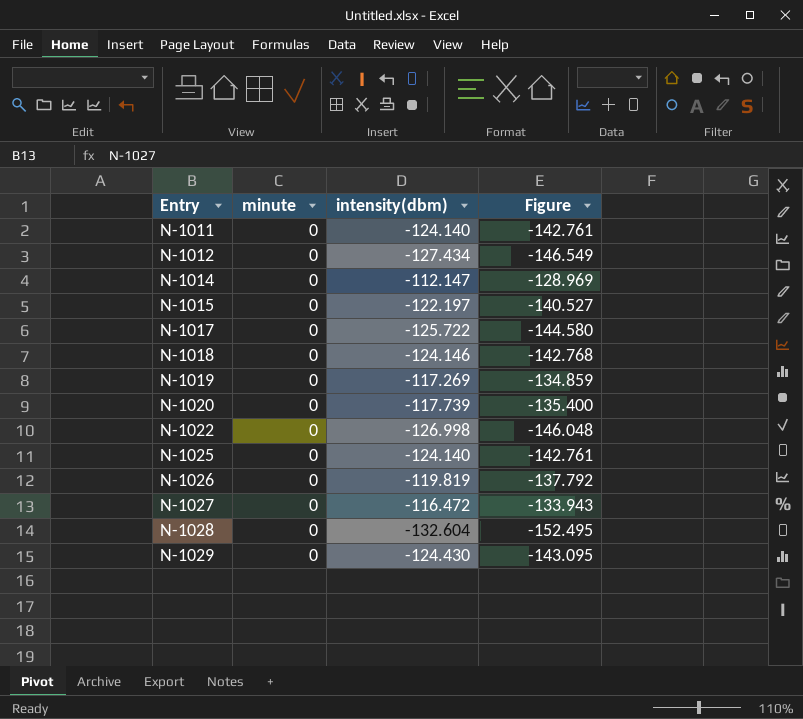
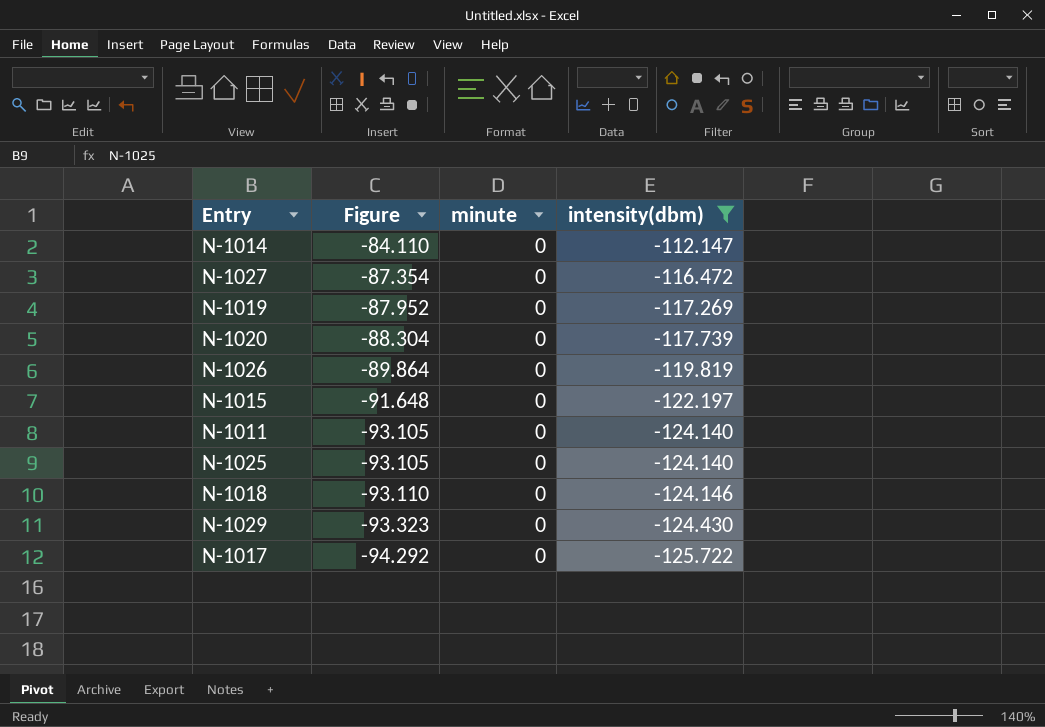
filter: none -> intensity(dbm) >= -125.722
row order: Entry ascending -> Figure descending
column Figure | formula: [intensity(dbm)] * 1.15 -> [intensity(dbm)] * 0.75
column Figure | position: 4 -> 2

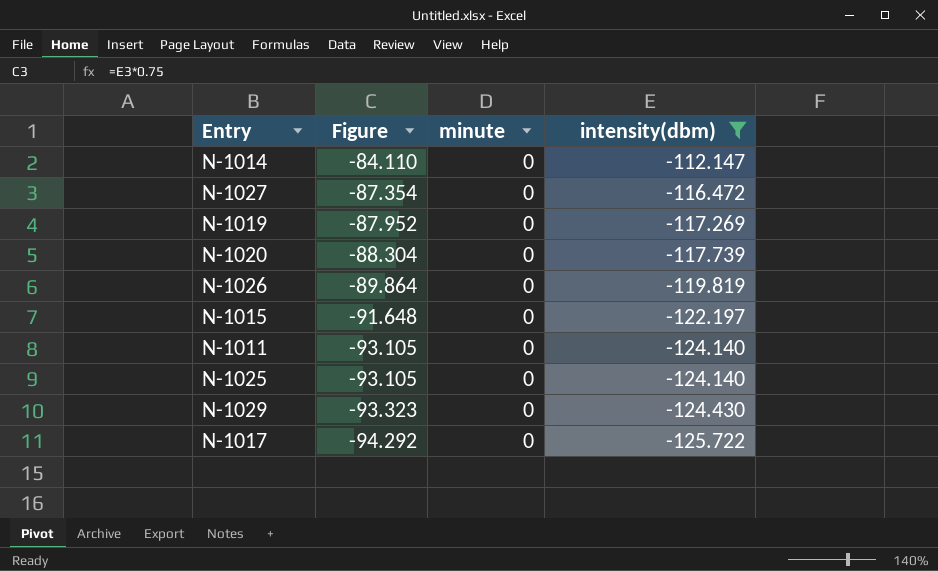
row N-1018: -93.110 | 0 | -124.146 -> none

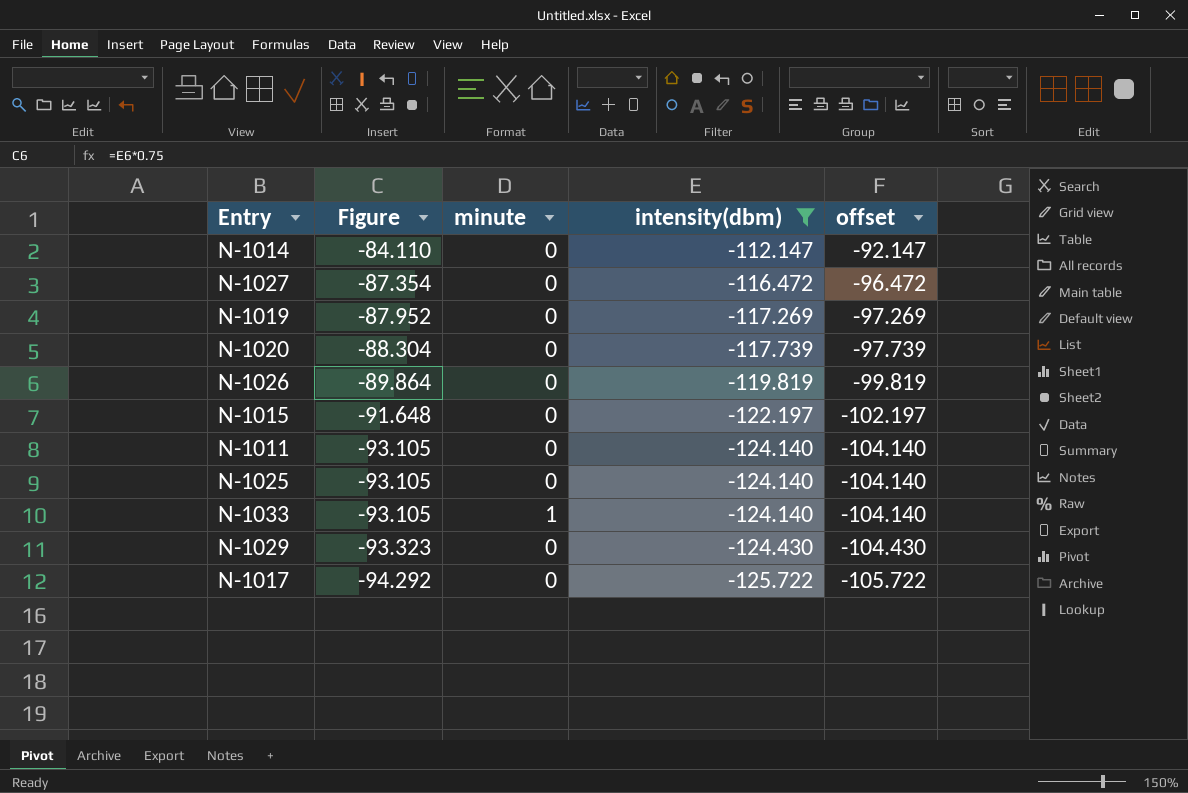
column offset | formula: none -> [intensity(dbm)] + 20
row N-1033: none -> -93.105 | 1 | -124.140 | -104.140

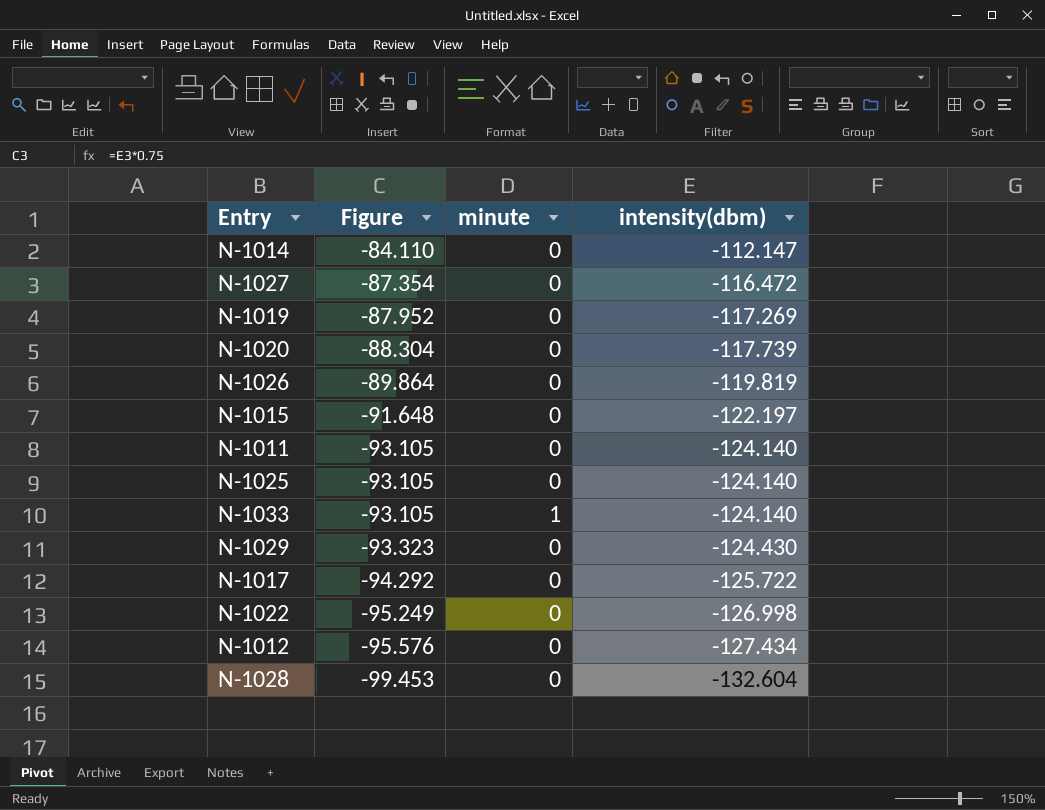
filter: intensity(dbm) >= -125.722 -> none
column offset | formula: [intensity(dbm)] + 20 -> none

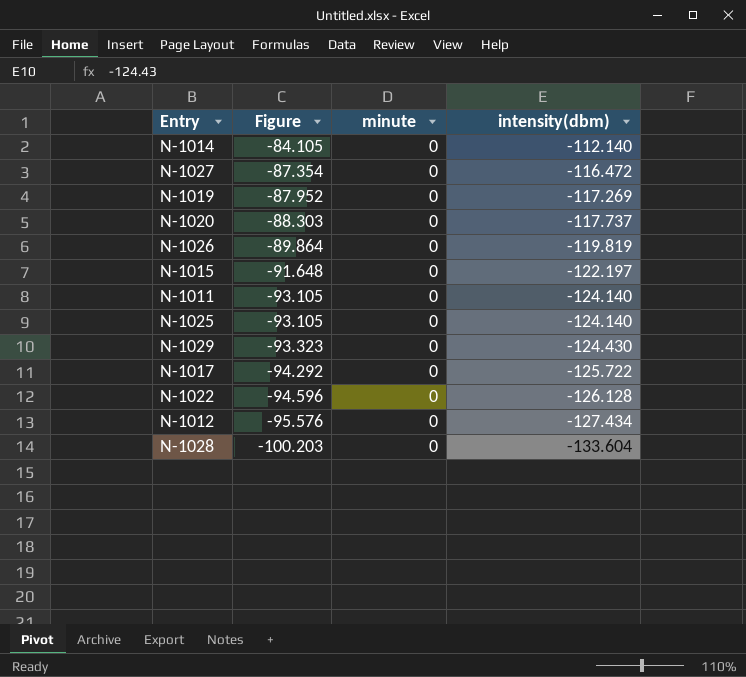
row N-1033: -93.105 | 1 | -124.140 -> none
N-1014 | Figure: -84.110 -> -84.105
N-1014 | intensity(dbm): -112.147 -> -112.140
N-1020 | Figure: -88.304 -> -88.303
N-1020 | intensity(dbm): -117.739 -> -117.737
N-1022 | Figure: -95.249 -> -94.596
N-1022 | intensity(dbm): -126.998 -> -126.128
N-1028 | Figure: -99.453 -> -100.203
N-1028 | intensity(dbm): -132.604 -> -133.604

